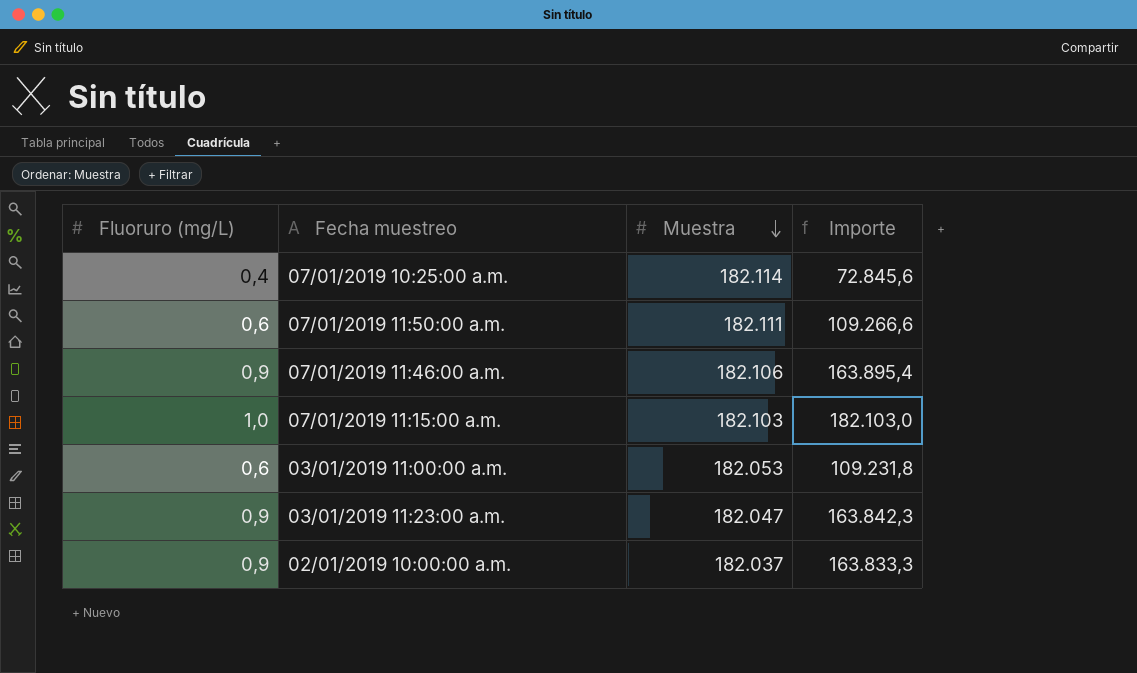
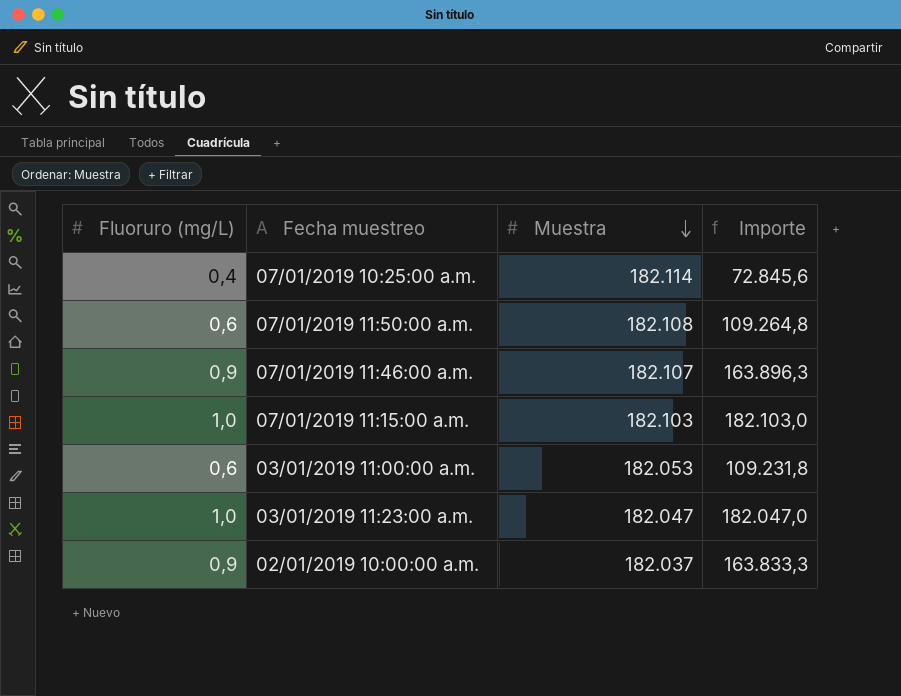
07/01/2019 11:50:00 a.m. | Muestra: 182.111 -> 182.108
07/01/2019 11:50:00 a.m. | Importe: 109.266,6 -> 109.264,8
07/01/2019 11:46:00 a.m. | Muestra: 182.106 -> 182.107
07/01/2019 11:46:00 a.m. | Importe: 163.895,4 -> 163.896,3
03/01/2019 11:23:00 a.m. | Fluoruro (mg/L): 0,9 -> 1,0
03/01/2019 11:23:00 a.m. | Importe: 163.842,3 -> 182.047,0

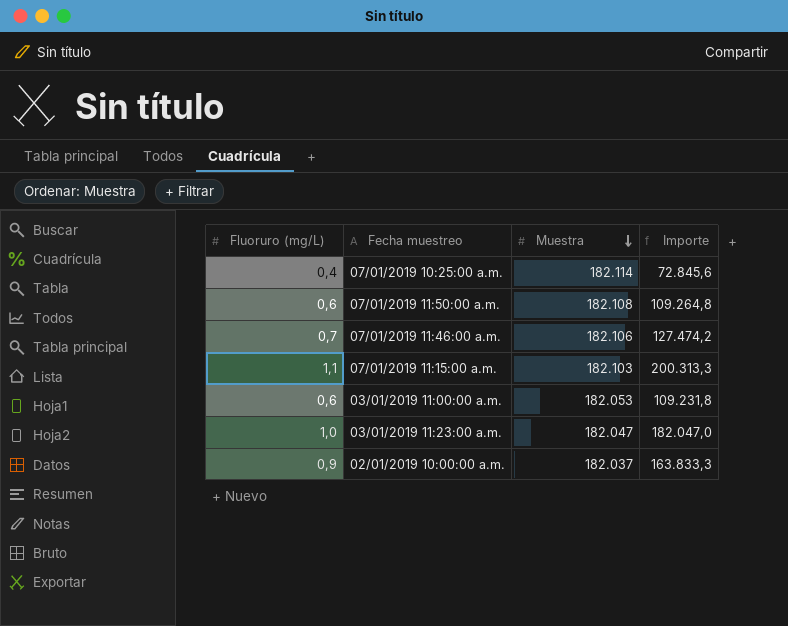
07/01/2019 11:46:00 a.m. | Fluoruro (mg/L): 0,9 -> 0,7
07/01/2019 11:46:00 a.m. | Muestra: 182.107 -> 182.106
07/01/2019 11:46:00 a.m. | Importe: 163.896,3 -> 127.474,2
07/01/2019 11:15:00 a.m. | Fluoruro (mg/L): 1,0 -> 1,1
07/01/2019 11:15:00 a.m. | Importe: 182.103,0 -> 200.313,3

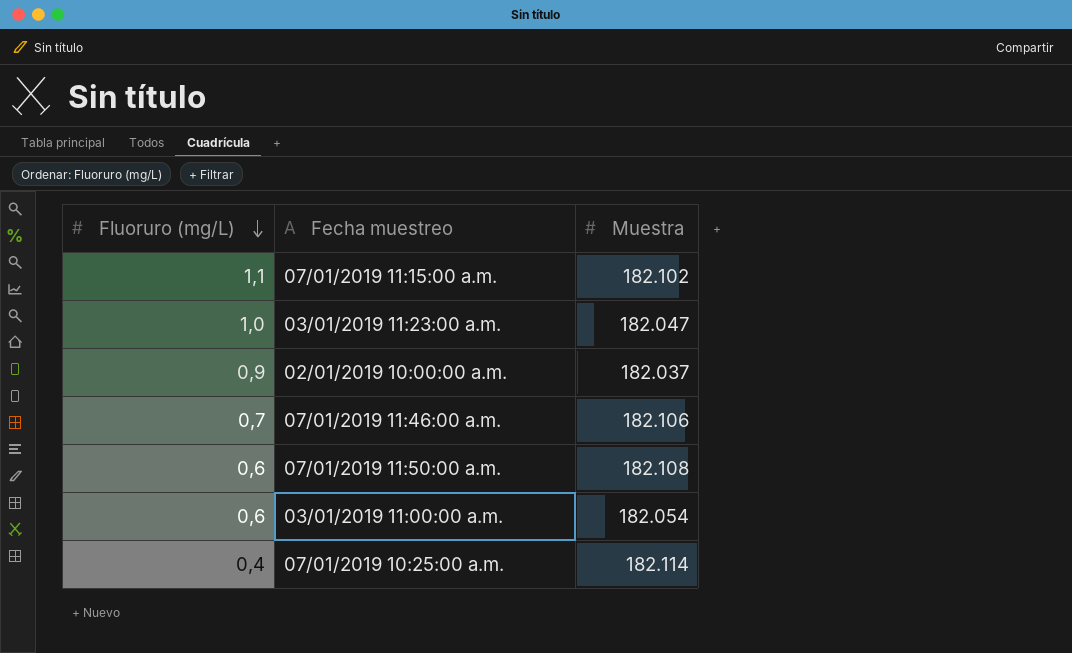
row order: Muestra descending -> Fluoruro (mg/L) descending
column Importe | formula: [Fluoruro (mg/L)] * [Muestra] -> none
07/01/2019 11:15:00 a.m. | Muestra: 182.103 -> 182.102
03/01/2019 11:00:00 a.m. | Muestra: 182.053 -> 182.054

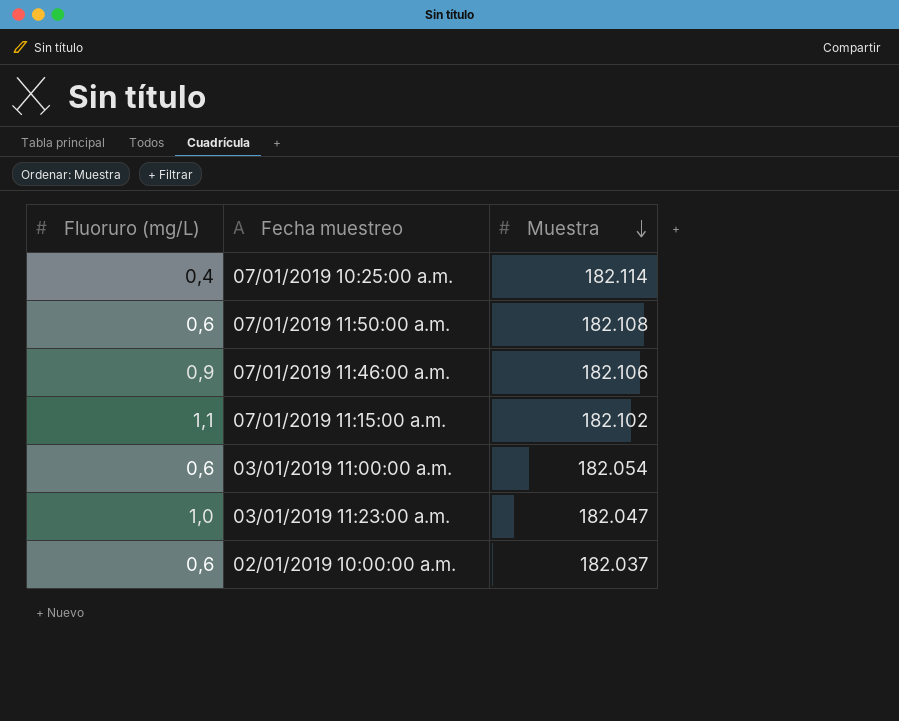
row order: Fluoruro (mg/L) descending -> Muestra descending
07/01/2019 11:46:00 a.m. | Fluoruro (mg/L): 0,7 -> 0,9
02/01/2019 10:00:00 a.m. | Fluoruro (mg/L): 0,9 -> 0,6

